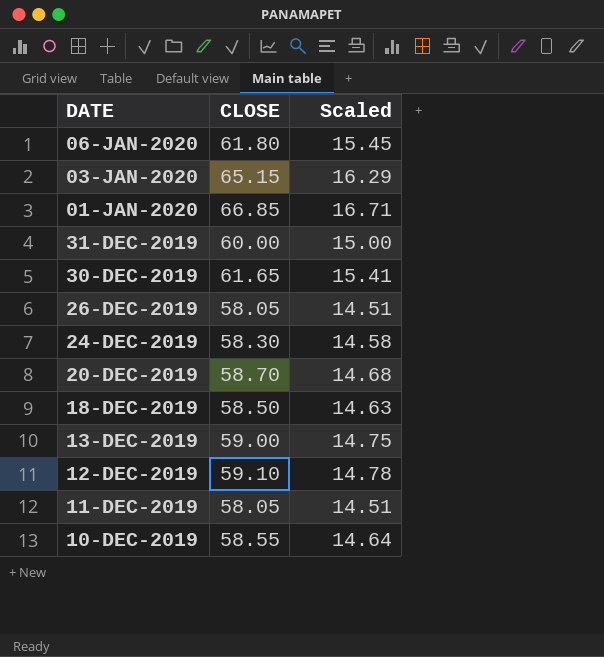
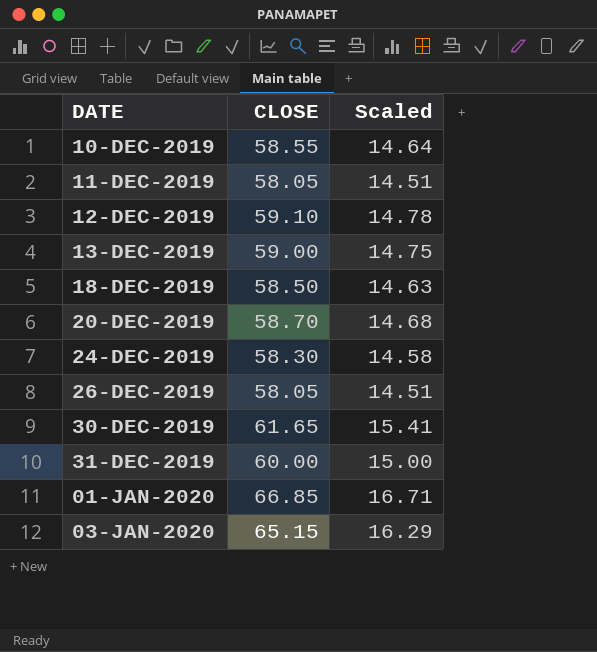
row order: DATE descending -> DATE ascending
row 06-JAN-2020: 61.80 | 15.45 -> none

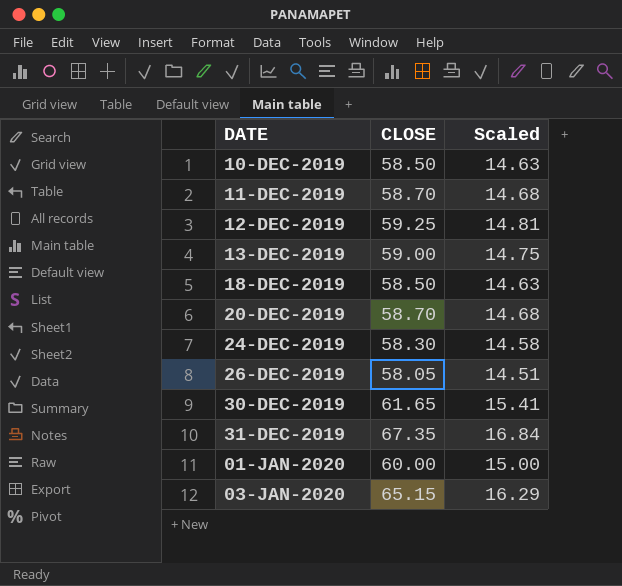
10-DEC-2019 | CLOSE: 58.55 -> 58.50
10-DEC-2019 | Scaled: 14.64 -> 14.63
11-DEC-2019 | CLOSE: 58.05 -> 58.70
11-DEC-2019 | Scaled: 14.51 -> 14.68
12-DEC-2019 | CLOSE: 59.10 -> 59.25
12-DEC-2019 | Scaled: 14.78 -> 14.81
31-DEC-2019 | CLOSE: 60.00 -> 67.35
31-DEC-2019 | Scaled: 15.00 -> 16.84
01-JAN-2020 | CLOSE: 66.85 -> 60.00
01-JAN-2020 | Scaled: 16.71 -> 15.00

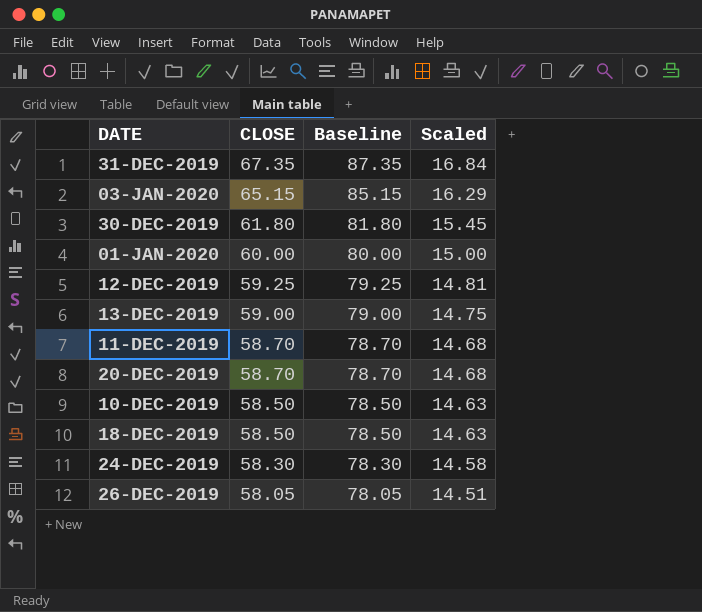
row order: DATE ascending -> CLOSE descending
column Baseline | formula: none -> [CLOSE] + 20
30-DEC-2019 | CLOSE: 61.65 -> 61.80
30-DEC-2019 | Scaled: 15.41 -> 15.45

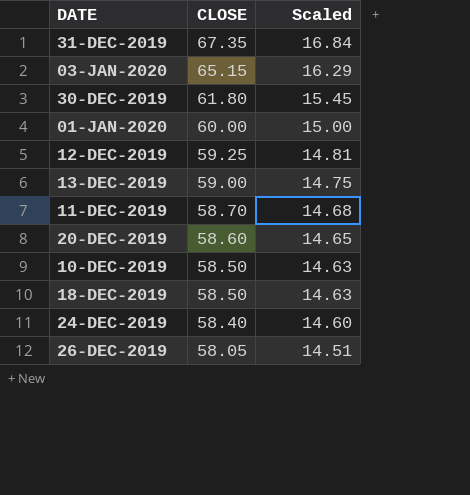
column Baseline | formula: [CLOSE] + 20 -> none
20-DEC-2019 | CLOSE: 58.70 -> 58.60
20-DEC-2019 | Scaled: 14.68 -> 14.65
24-DEC-2019 | CLOSE: 58.30 -> 58.40
24-DEC-2019 | Scaled: 14.58 -> 14.60

